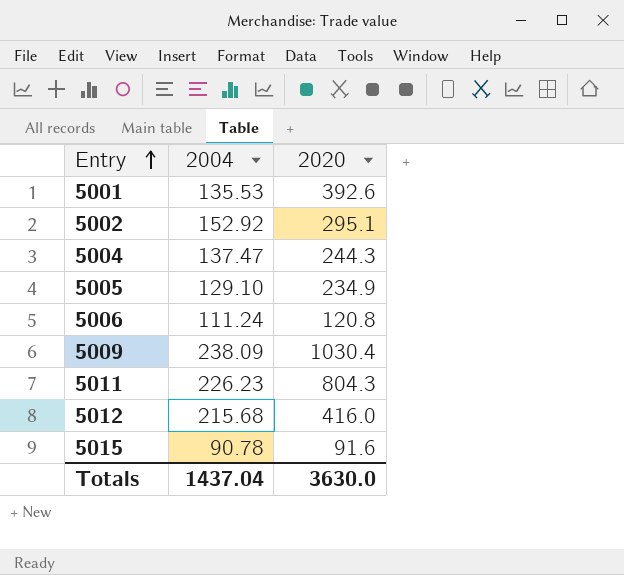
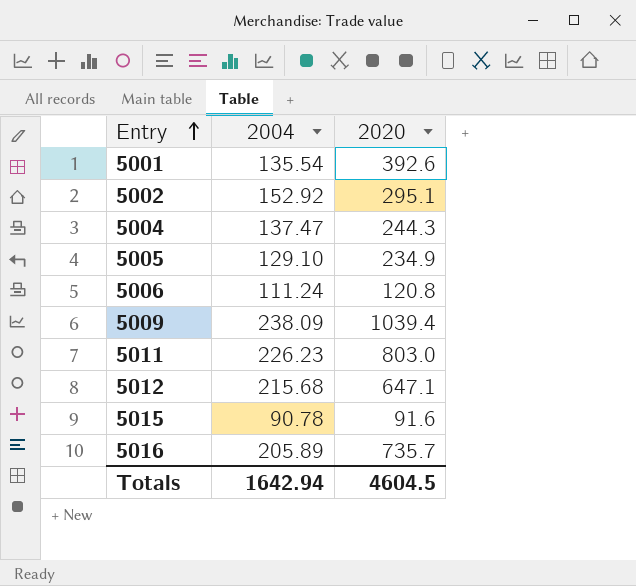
5001 | 2004: 135.53 -> 135.54
5009 | 2020: 1030.4 -> 1039.4
5011 | 2020: 804.3 -> 803.0
5012 | 2020: 416.0 -> 647.1
row 5016: none -> 205.89 | 735.7
Totals | 2004: 1437.04 -> 1642.94
Totals | 2020: 3630.0 -> 4604.5

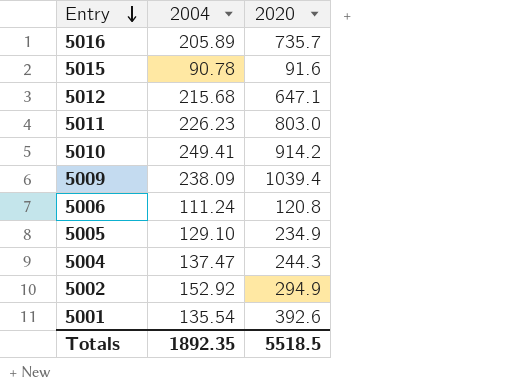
row order: Entry ascending -> Entry descending
row 5010: none -> 249.41 | 914.2
5002 | 2020: 295.1 -> 294.9
Totals | 2004: 1642.94 -> 1892.35
Totals | 2020: 4604.5 -> 5518.5

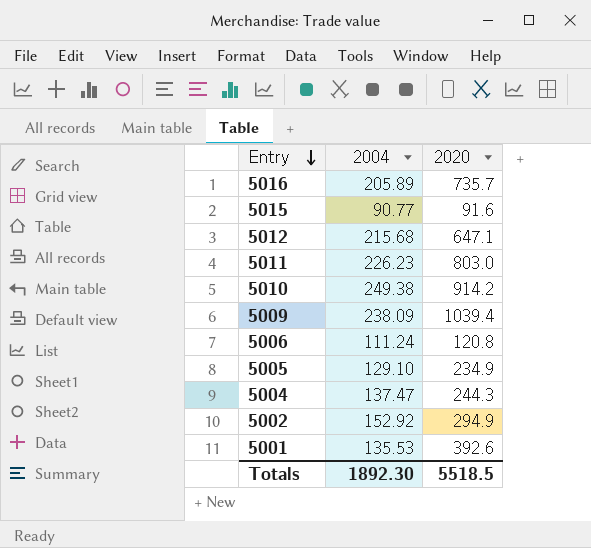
5015 | 2004: 90.78 -> 90.77
5010 | 2004: 249.41 -> 249.38
5001 | 2004: 135.54 -> 135.53
Totals | 2004: 1892.35 -> 1892.30

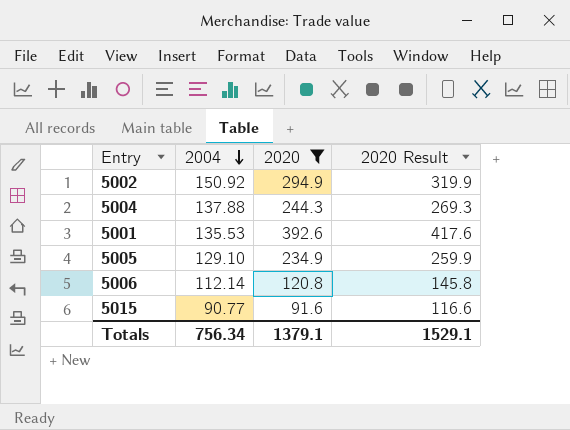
filter: none -> 2020 <= 392.6
row order: Entry descending -> 2004 descending
column 2020 Result | formula: none -> [2020] + 25
5002 | 2004: 152.92 -> 150.92
5004 | 2004: 137.47 -> 137.88
5006 | 2004: 111.24 -> 112.14
Totals | 2004: 1892.30 -> 756.34
Totals | 2020: 5518.5 -> 1379.1

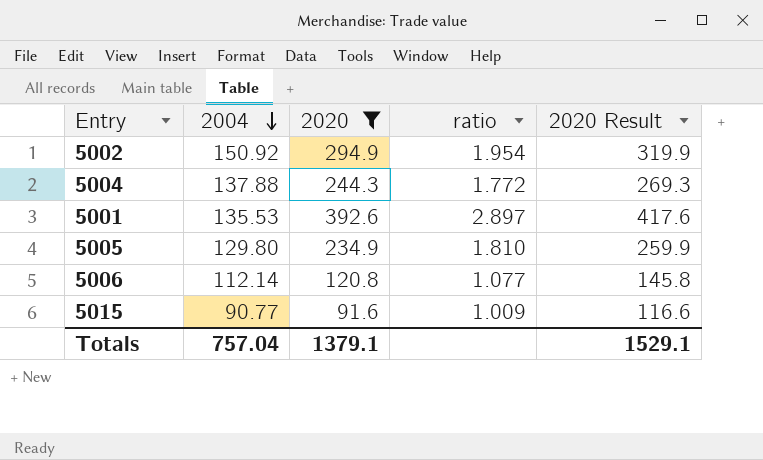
column ratio | formula: none -> [2020] / [2004]
5005 | 2004: 129.10 -> 129.80
Totals | 2004: 756.34 -> 757.04

